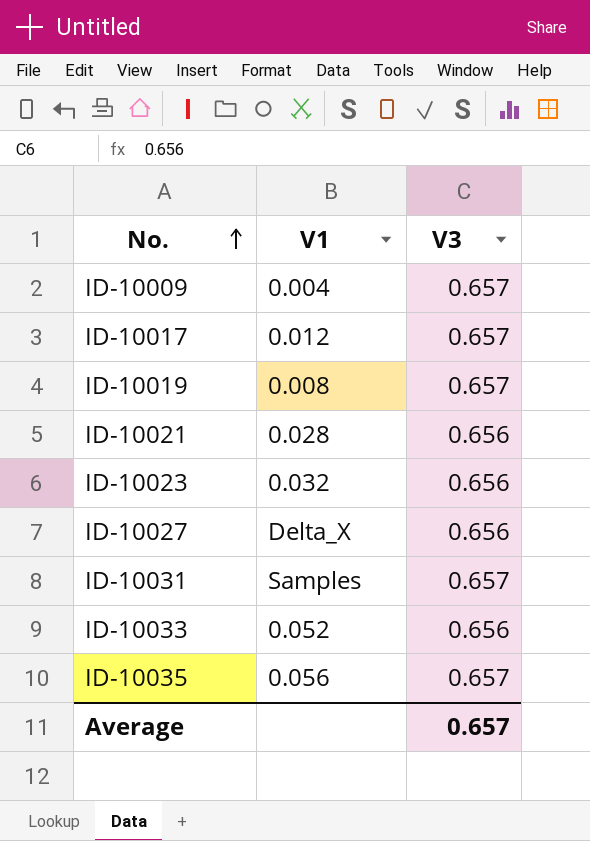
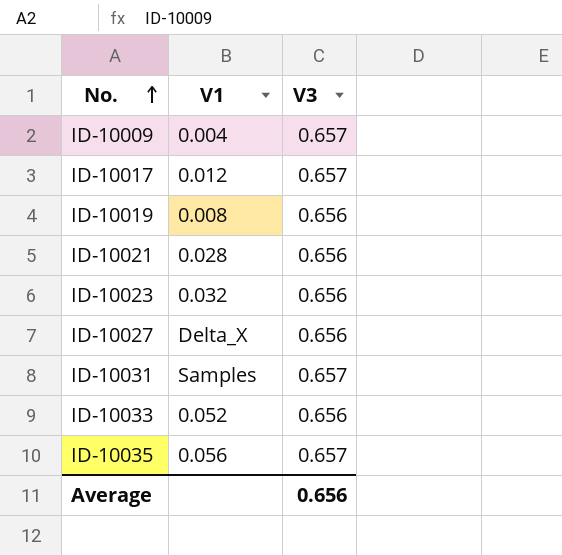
ID-10019 | V3: 0.657 -> 0.656
Average | V3: 0.657 -> 0.656

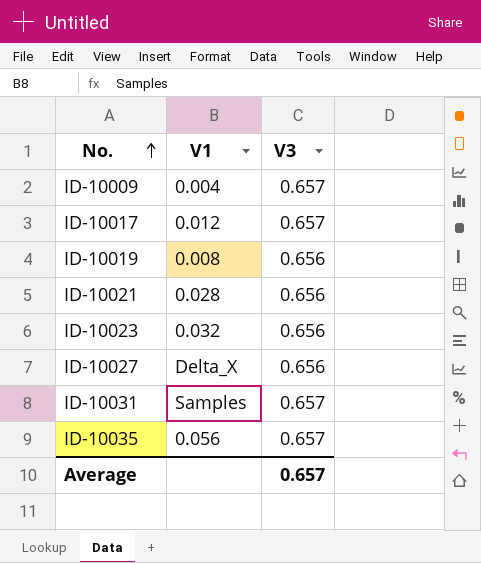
row ID-10033: 0.052 | 0.656 -> none
Average | V3: 0.656 -> 0.657

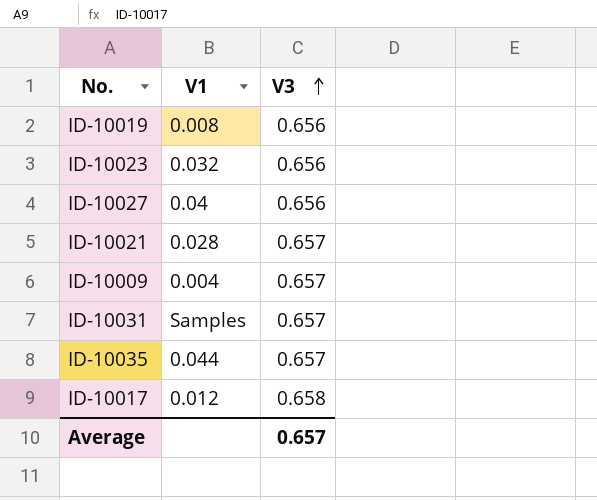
row order: No. ascending -> V3 ascending
ID-10027 | V1: Delta_X -> 0.04
ID-10021 | V3: 0.656 -> 0.657
ID-10035 | V1: 0.056 -> 0.044
ID-10017 | V3: 0.657 -> 0.658

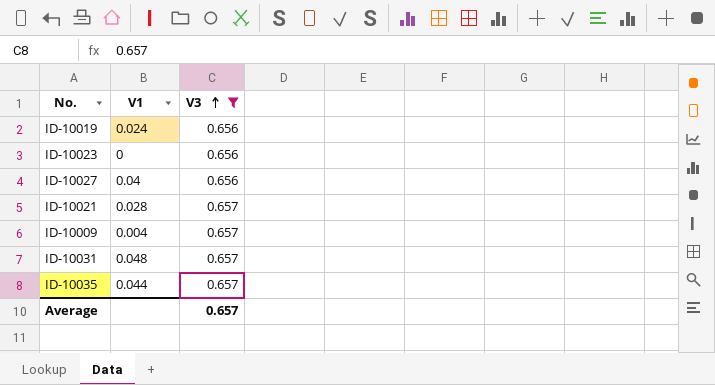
filter: none -> V3 != 0.658
ID-10019 | V1: 0.008 -> 0.024
ID-10023 | V1: 0.032 -> 0
ID-10031 | V1: Samples -> 0.048

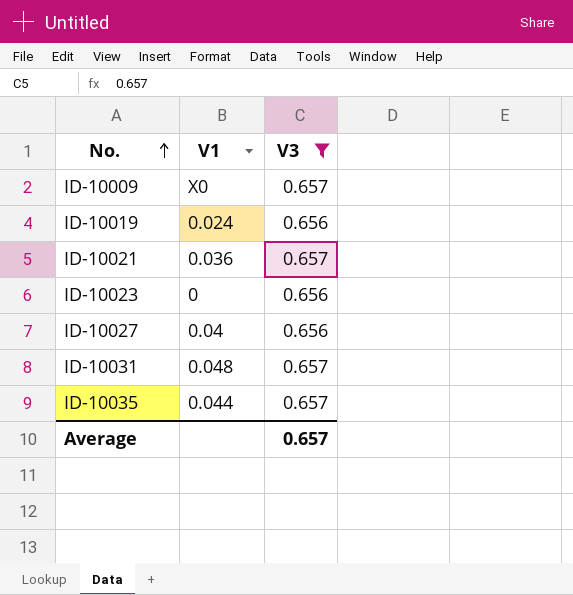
row order: V3 ascending -> No. ascending
ID-10009 | V1: 0.004 -> X0
ID-10021 | V1: 0.028 -> 0.036

